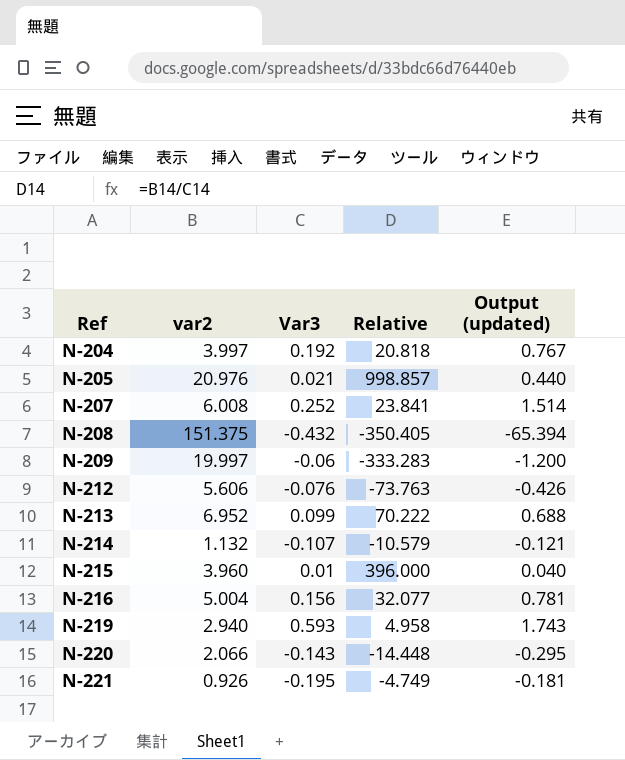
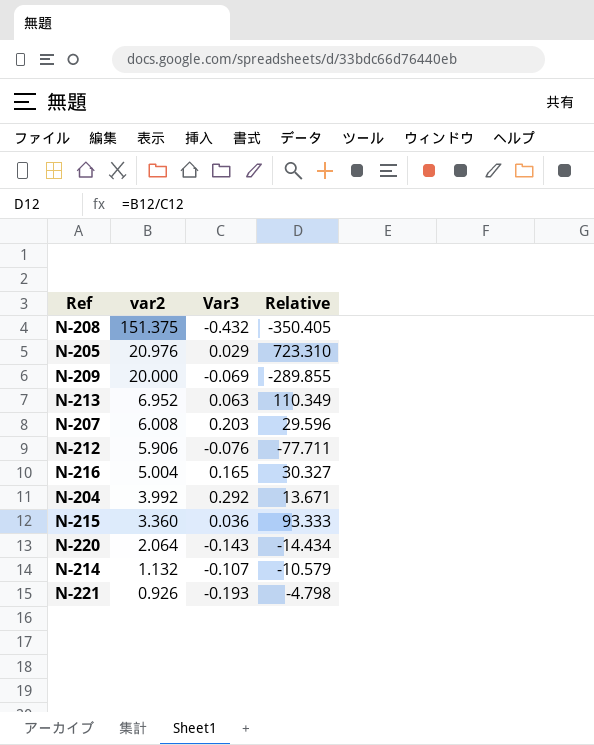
row order: Ref ascending -> var2 descending
column Output (updated) | formula: [var2] * [Var3] -> none
row N-219: 2.940 | 0.593 | 4.958 | 1.743 -> none
N-205 | Var3: 0.021 -> 0.029
N-205 | Relative: 998.857 -> 723.310
N-209 | var2: 19.997 -> 20.000
N-209 | Var3: -0.06 -> -0.069
N-209 | Relative: -333.283 -> -289.855
N-213 | Var3: 0.099 -> 0.063
N-213 | Relative: 70.222 -> 110.349
N-207 | Var3: 0.252 -> 0.203
N-207 | Relative: 23.841 -> 29.596
N-212 | var2: 5.606 -> 5.906
N-212 | Relative: -73.763 -> -77.711
N-216 | Var3: 0.156 -> 0.165
N-216 | Relative: 32.077 -> 30.327
N-204 | var2: 3.997 -> 3.992
N-204 | Var3: 0.192 -> 0.292
N-204 | Relative: 20.818 -> 13.671
N-215 | var2: 3.960 -> 3.360
N-215 | Var3: 0.01 -> 0.036
N-215 | Relative: 396.000 -> 93.333
N-220 | var2: 2.066 -> 2.064
N-220 | Relative: -14.448 -> -14.434
N-221 | Var3: -0.195 -> -0.193
N-221 | Relative: -4.749 -> -4.798

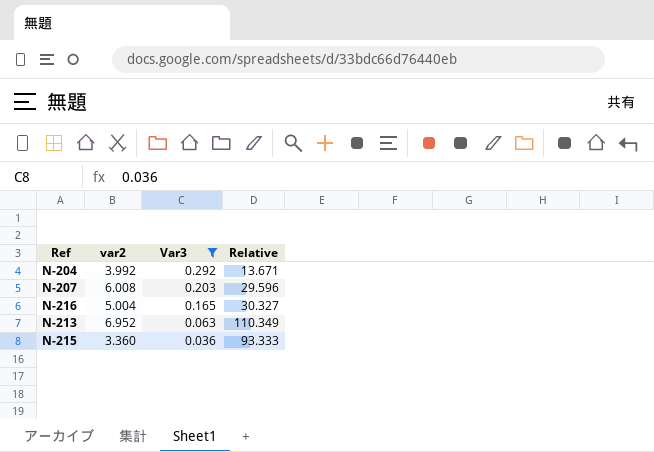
filter: none -> Var3 >= 0.036
row order: var2 descending -> Var3 descending

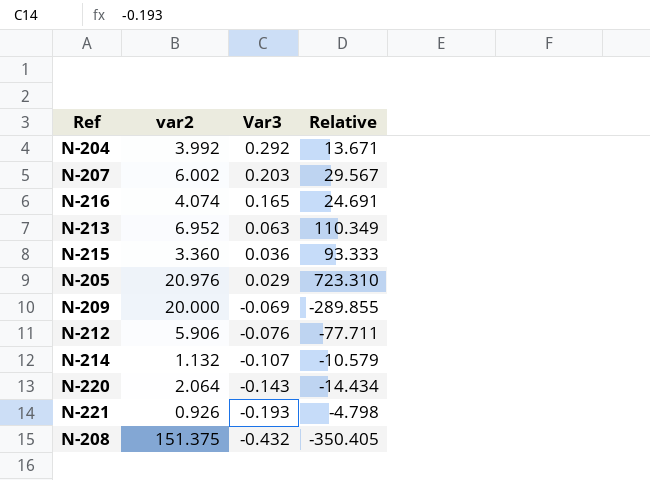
filter: Var3 >= 0.036 -> none
N-207 | var2: 6.008 -> 6.002
N-207 | Relative: 29.596 -> 29.567
N-216 | var2: 5.004 -> 4.074
N-216 | Relative: 30.327 -> 24.691

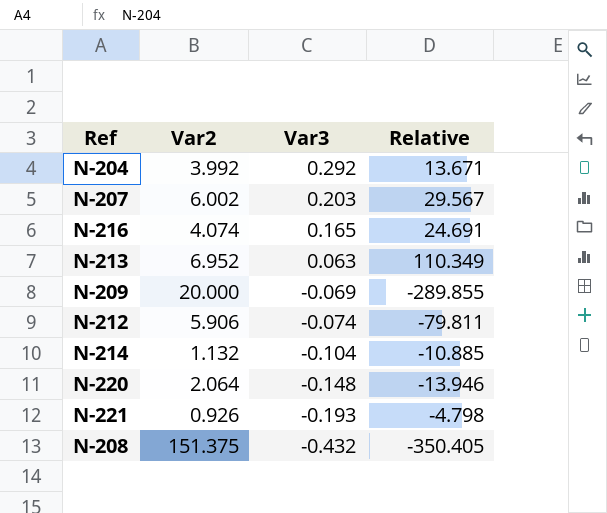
column name: var2 -> Var2
row N-215: 3.360 | 0.036 | 93.333 -> none
row N-205: 20.976 | 0.029 | 723.310 -> none
N-212 | Var3: -0.076 -> -0.074
N-212 | Relative: -77.711 -> -79.811
N-214 | Var3: -0.107 -> -0.104
N-214 | Relative: -10.579 -> -10.885
N-220 | Var3: -0.143 -> -0.148
N-220 | Relative: -14.434 -> -13.946

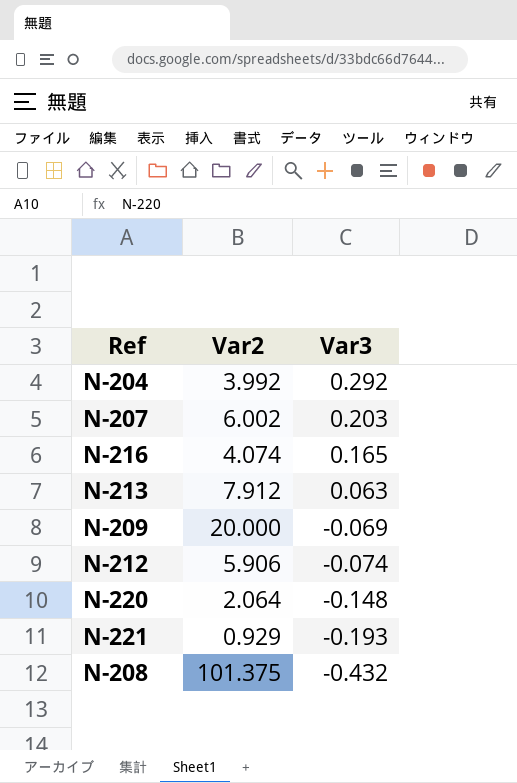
column Relative | formula: [Var2] / [Var3] -> none
row N-214: 1.132 | -0.104 | -10.885 -> none
N-213 | Var2: 6.952 -> 7.912
N-221 | Var2: 0.926 -> 0.929
N-208 | Var2: 151.375 -> 101.375

